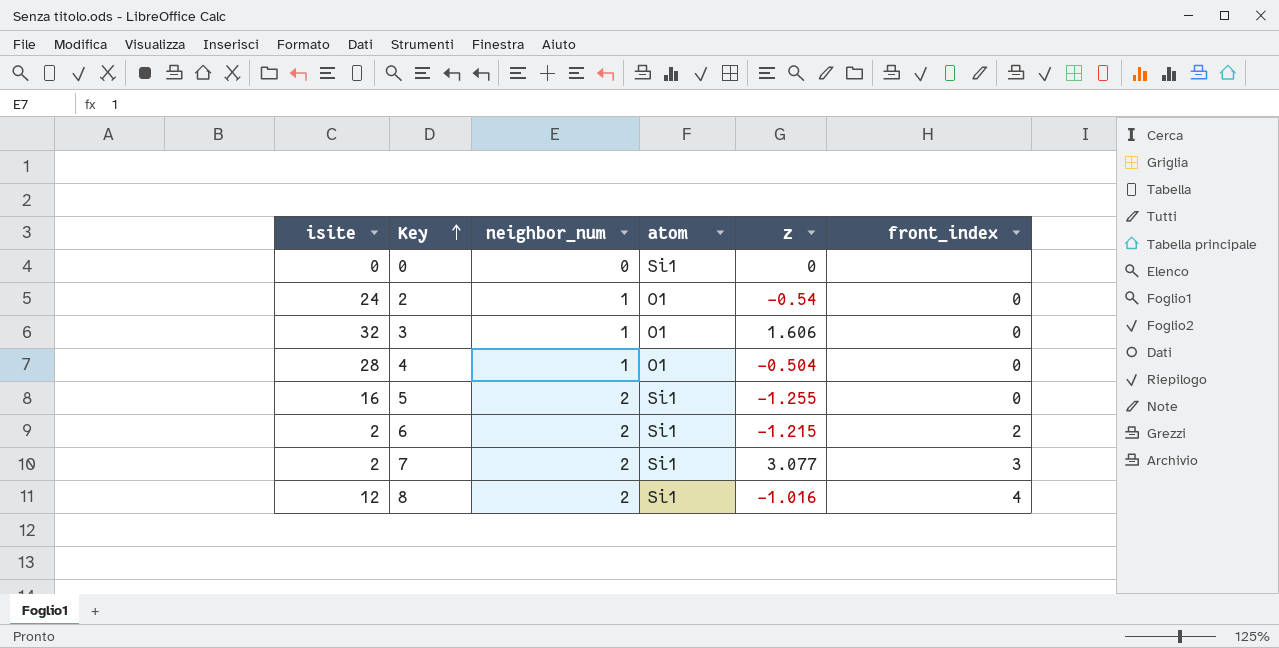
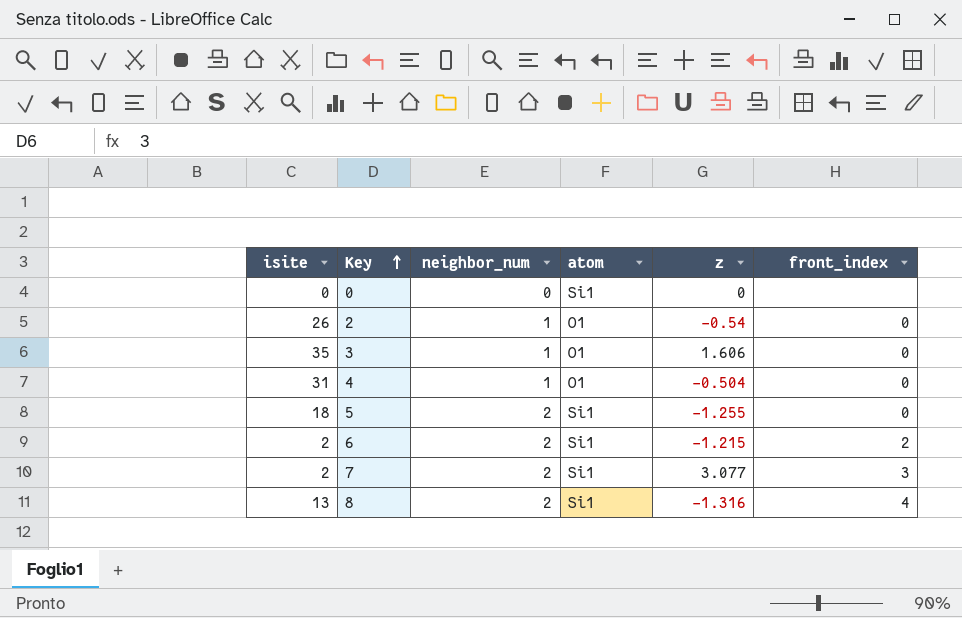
2 | isite: 24 -> 26
3 | isite: 32 -> 35
4 | isite: 28 -> 31
5 | isite: 16 -> 18
8 | isite: 12 -> 13
8 | z: -1.016 -> -1.316

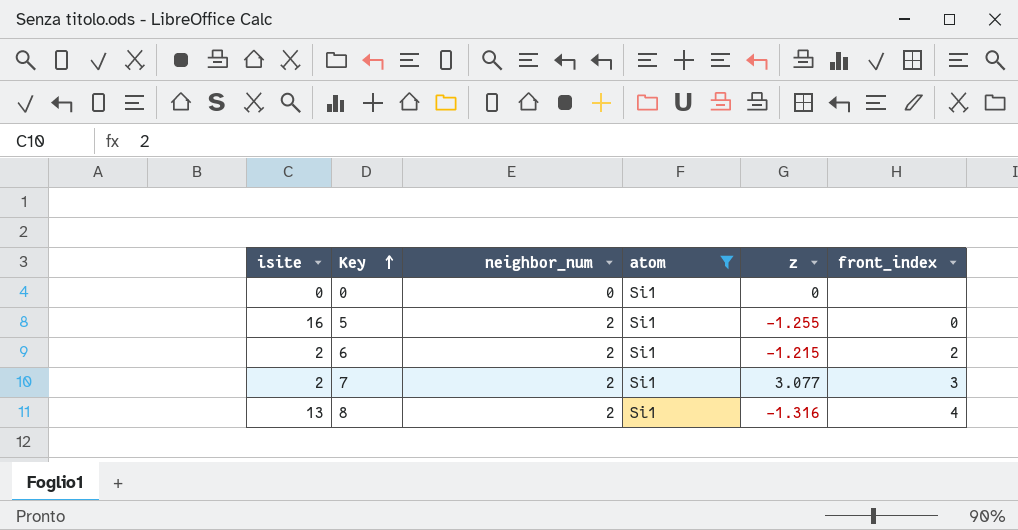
filter: none -> atom = Si1
5 | isite: 18 -> 16

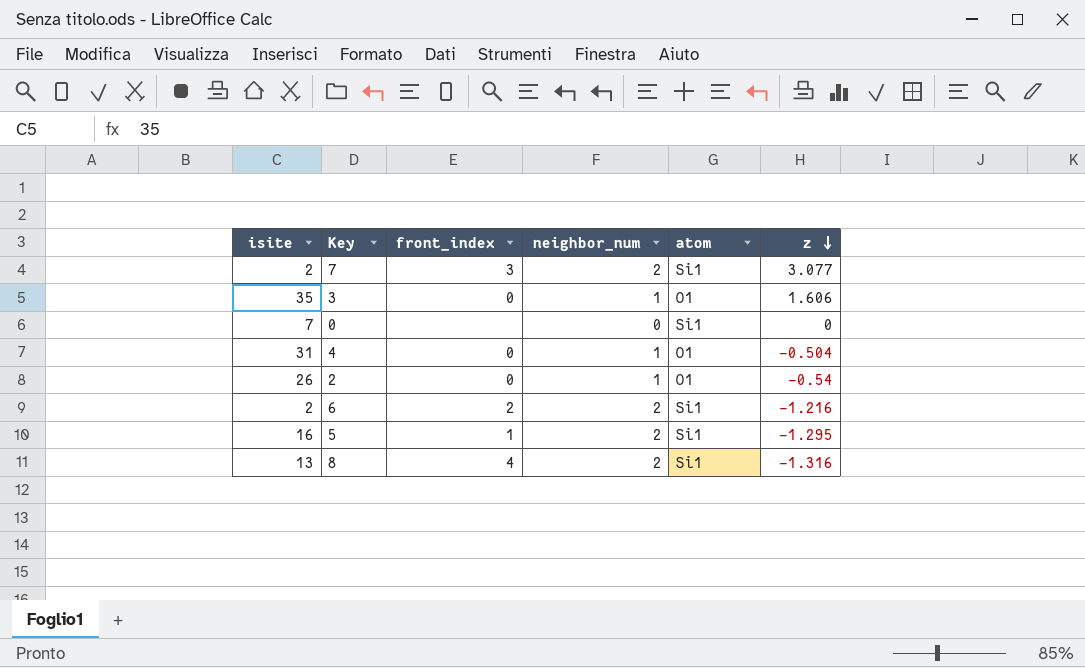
filter: atom = Si1 -> none
row order: Key ascending -> z descending
column front_index | position: 6 -> 3
0 | isite: 0 -> 7
6 | z: -1.215 -> -1.216
5 | front_index: 0 -> 1
5 | z: -1.255 -> -1.295

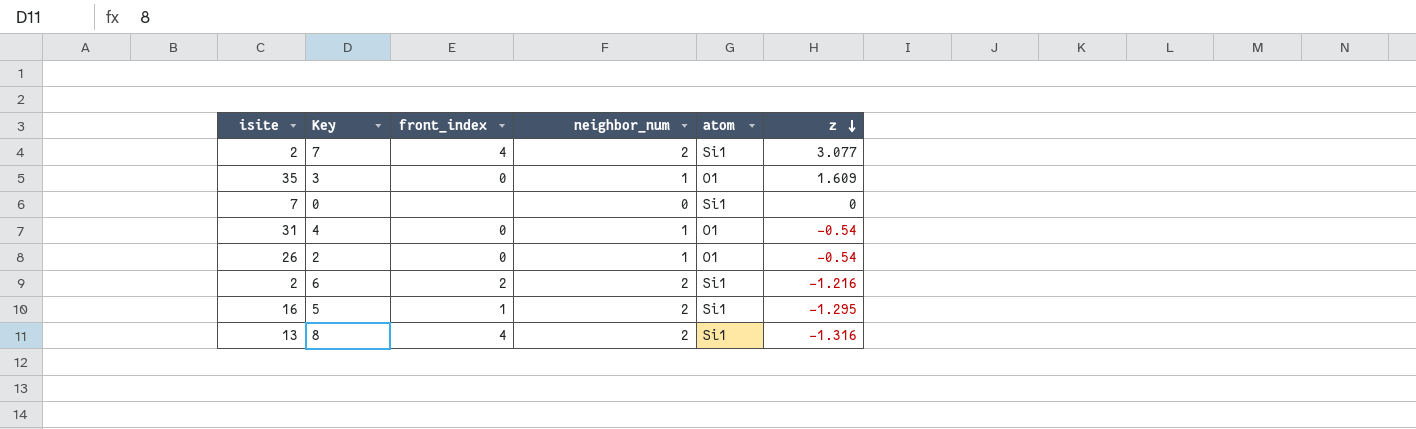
7 | front_index: 3 -> 4
3 | z: 1.606 -> 1.609
4 | z: -0.504 -> -0.54

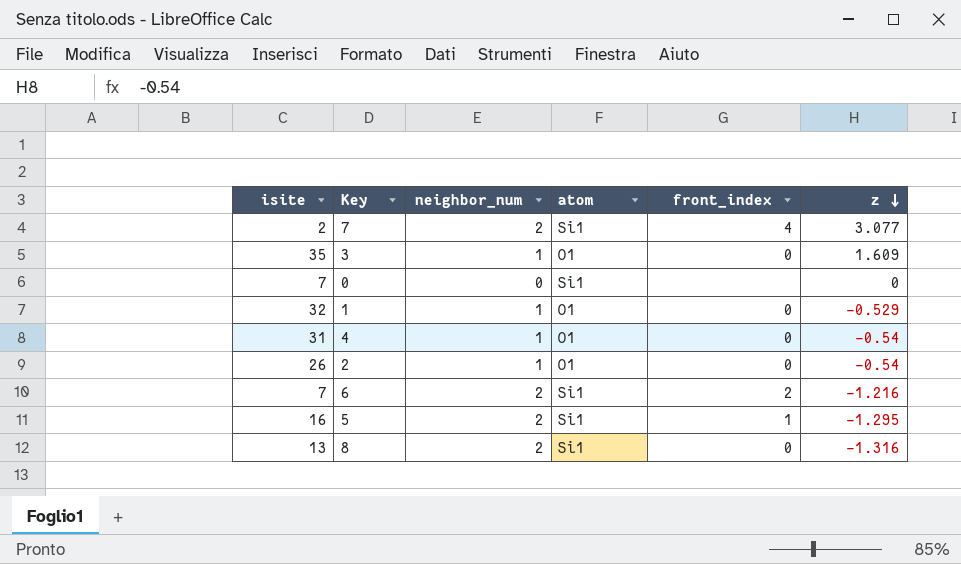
column front_index | position: 3 -> 5
row 1: none -> 32 | 1 | O1 | 0 | -0.529
6 | isite: 2 -> 7
8 | front_index: 4 -> 0

